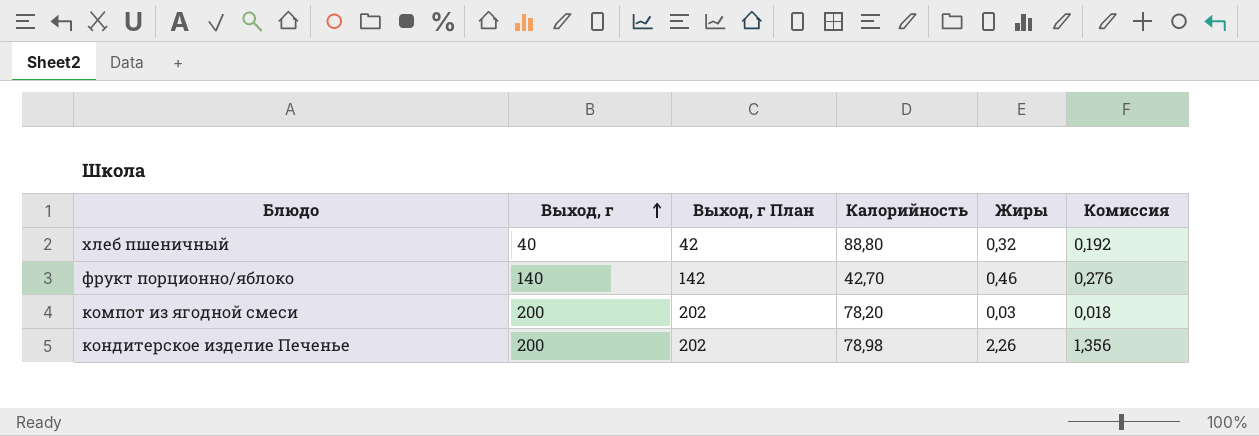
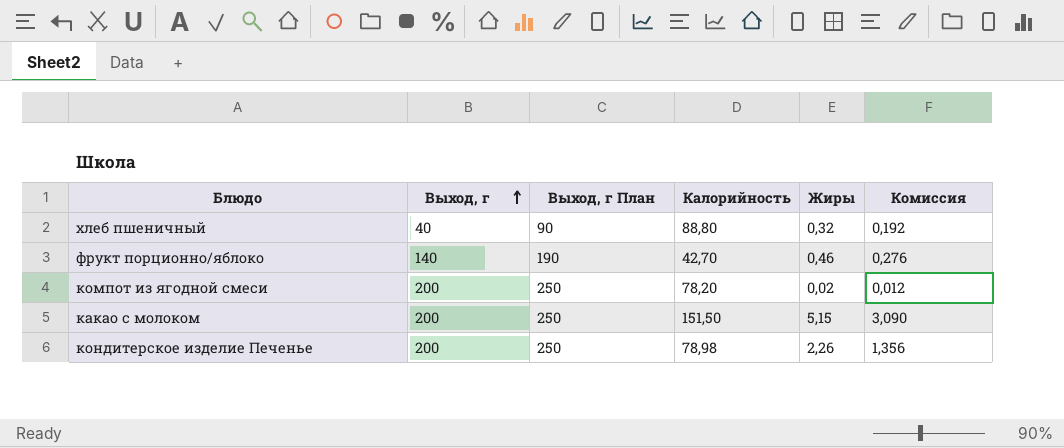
column Выход, г План | formula: [Выход, г] + 2 -> [Выход, г] + 50
компот из ягодной смеси | Жиры: 0,03 -> 0,02
компот из ягодной смеси | Комиссия: 0,018 -> 0,012
row какао с молоком: none -> 200 | 250 | 151,50 | 5,15 | 3,090

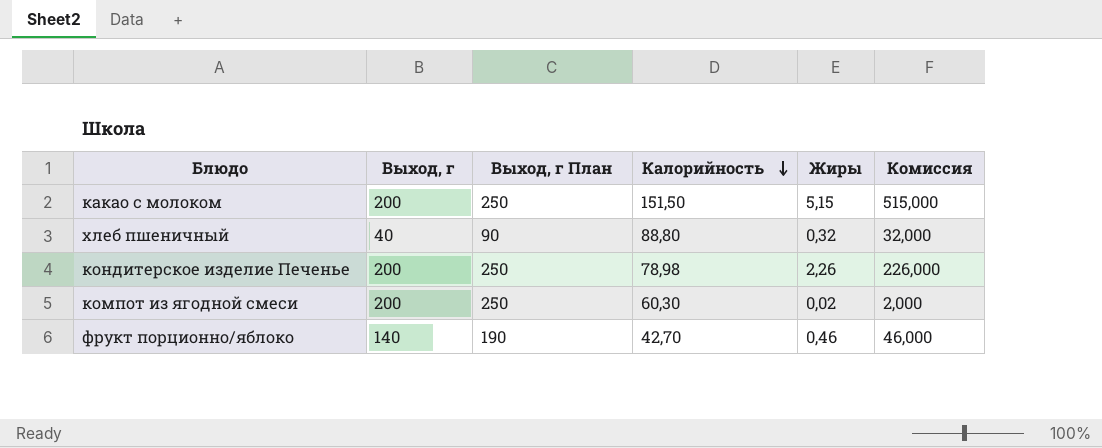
row order: Выход, г ascending -> Калорийность descending
column Комиссия | formula: [Жиры] * 0,6 -> [Жиры] * 100
компот из ягодной смеси | Калорийность: 78,20 -> 60,30

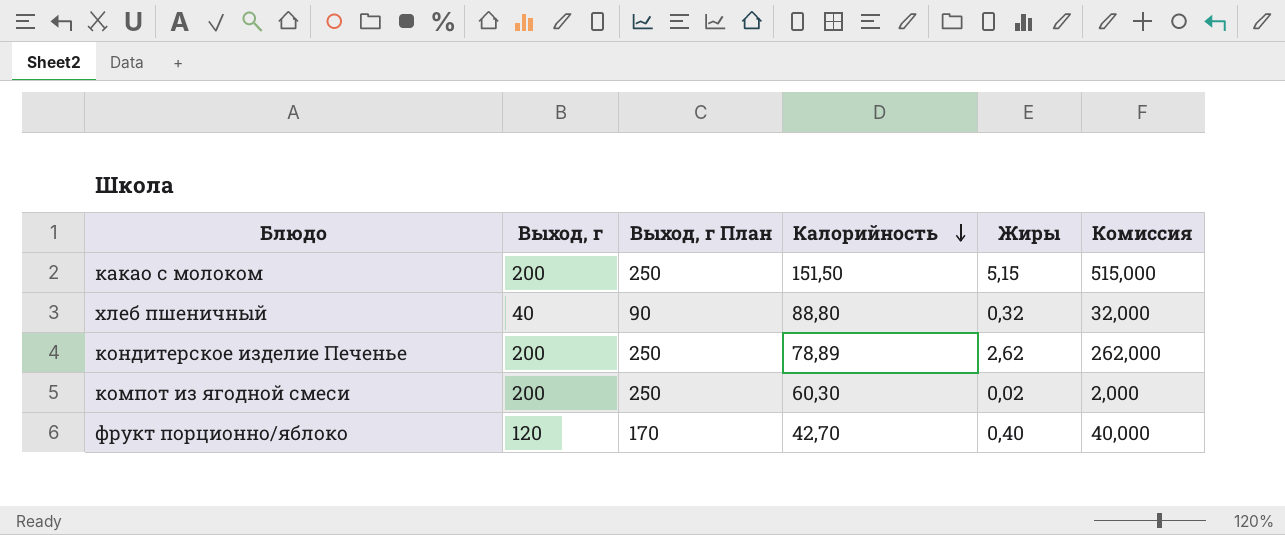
кондитерское изделие Печенье | Калорийность: 78,98 -> 78,89
кондитерское изделие Печенье | Жиры: 2,26 -> 2,62
кондитерское изделие Печенье | Комиссия: 226,000 -> 262,000
фрукт порционно/яблоко | Выход, г: 140 -> 120
фрукт порционно/яблоко | Выход, г План: 190 -> 170
фрукт порционно/яблоко | Жиры: 0,46 -> 0,40
фрукт порционно/яблоко | Комиссия: 46,000 -> 40,000

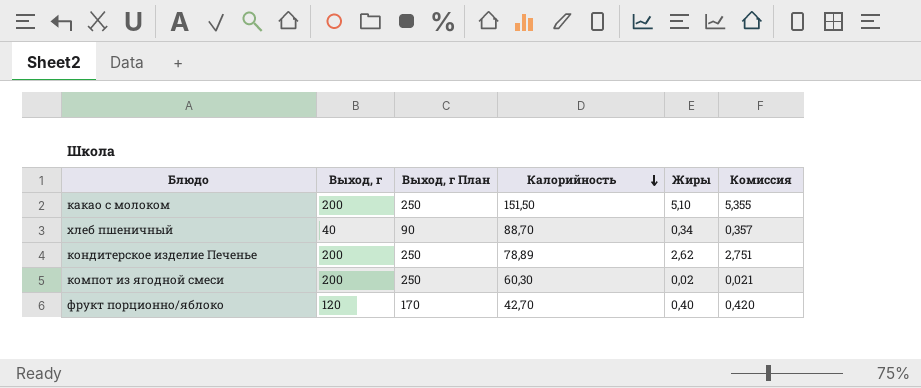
column Комиссия | formula: [Жиры] * 100 -> [Жиры] * 1,05
какао с молоком | Жиры: 5,15 -> 5,10
хлеб пшеничный | Калорийность: 88,80 -> 88,70
хлеб пшеничный | Жиры: 0,32 -> 0,34

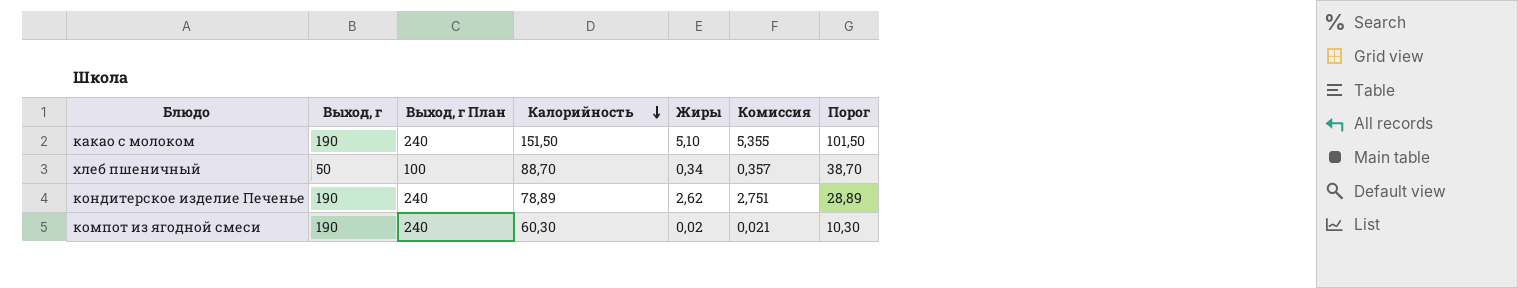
column Порог | formula: none -> [Калорийность] - 50
row фрукт порционно/яблоко: 120 | 170 | 42,70 | 0,40 | 0,420 -> none
какао с молоком | Выход, г: 200 -> 190
какао с молоком | Выход, г План: 250 -> 240
хлеб пшеничный | Выход, г: 40 -> 50
хлеб пшеничный | Выход, г План: 90 -> 100
кондитерское изделие Печенье | Выход, г: 200 -> 190
кондитерское изделие Печенье | Выход, г План: 250 -> 240
компот из ягодной смеси | Выход, г: 200 -> 190
компот из ягодной смеси | Выход, г План: 250 -> 240

